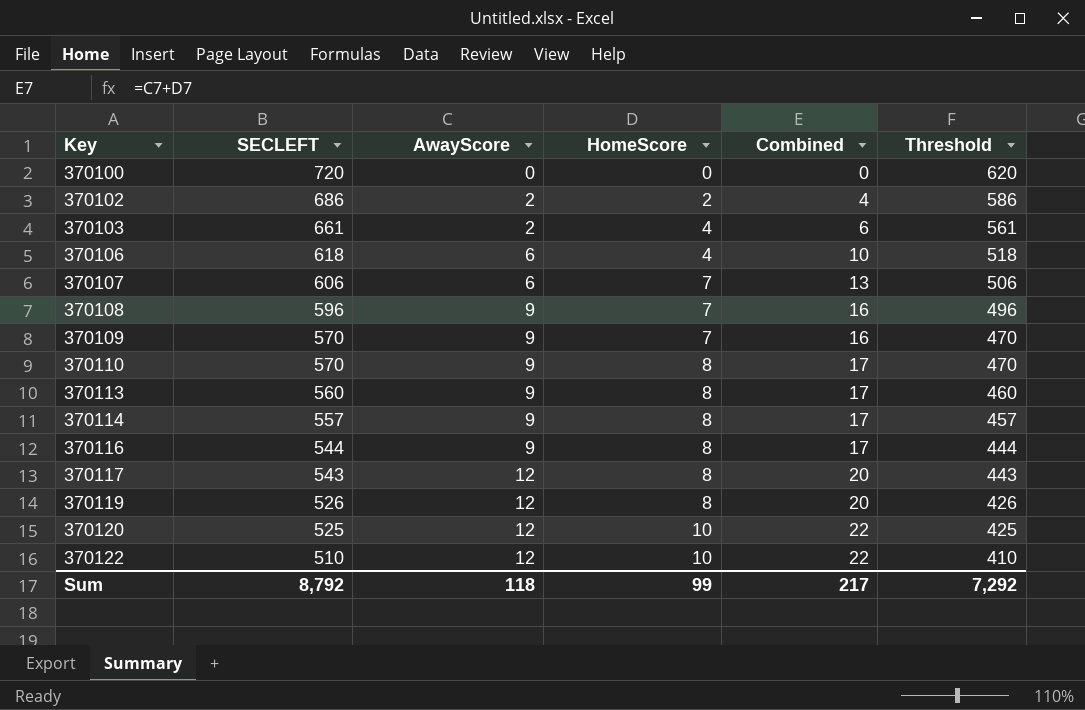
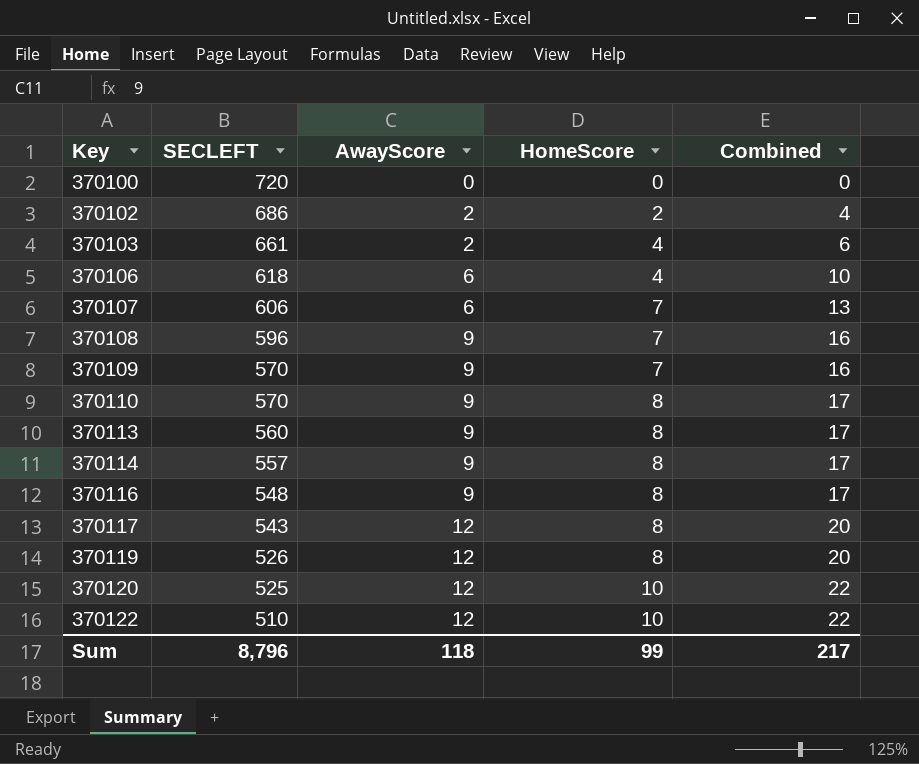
column Threshold | formula: [SECLEFT] - 100 -> none
370116 | SECLEFT: 544 -> 548
Sum | SECLEFT: 8,792 -> 8,796

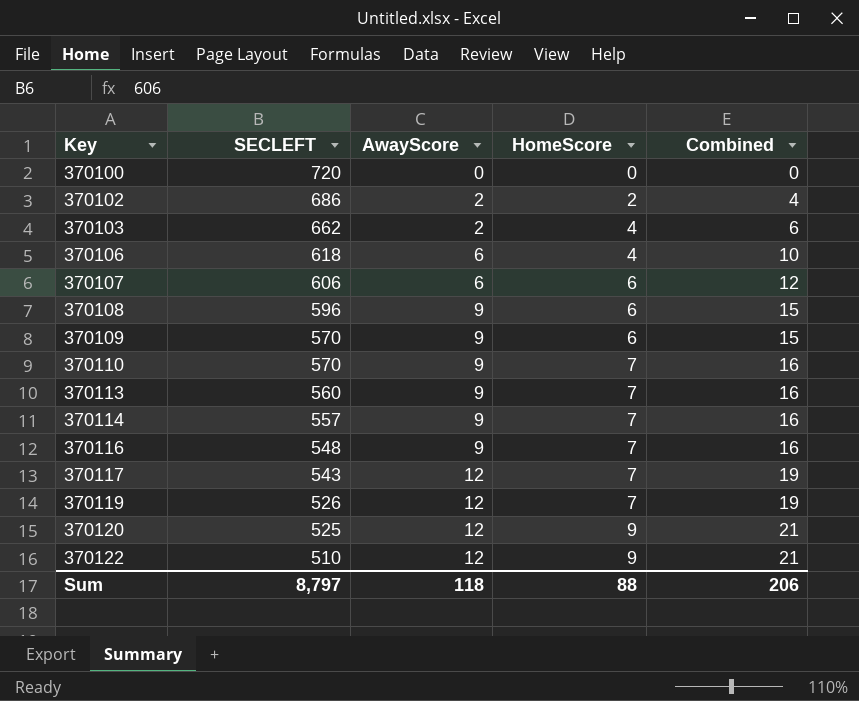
370103 | SECLEFT: 661 -> 662
370107 | HomeScore: 7 -> 6
370107 | Combined: 13 -> 12
370108 | HomeScore: 7 -> 6
370108 | Combined: 16 -> 15
370109 | HomeScore: 7 -> 6
370109 | Combined: 16 -> 15
370110 | HomeScore: 8 -> 7
370110 | Combined: 17 -> 16
370113 | HomeScore: 8 -> 7
370113 | Combined: 17 -> 16
370114 | HomeScore: 8 -> 7
370114 | Combined: 17 -> 16
370116 | HomeScore: 8 -> 7
370116 | Combined: 17 -> 16
370117 | HomeScore: 8 -> 7
370117 | Combined: 20 -> 19
370119 | HomeScore: 8 -> 7
370119 | Combined: 20 -> 19
370120 | HomeScore: 10 -> 9
370120 | Combined: 22 -> 21
370122 | HomeScore: 10 -> 9
370122 | Combined: 22 -> 21
Sum | SECLEFT: 8,796 -> 8,797
Sum | HomeScore: 99 -> 88
Sum | Combined: 217 -> 206

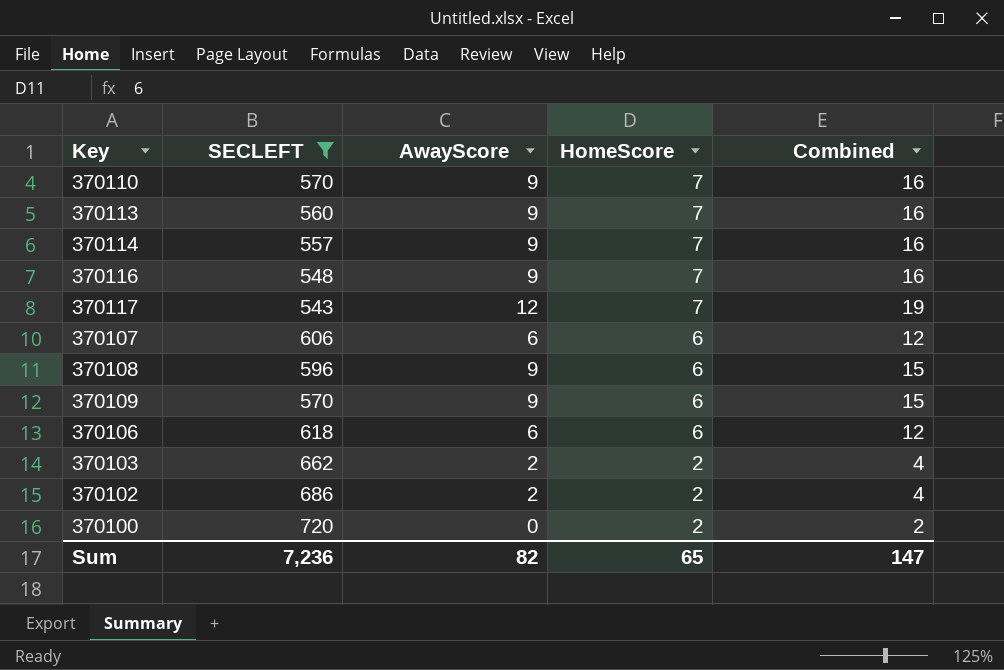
filter: none -> SECLEFT >= 543
row order: Key ascending -> HomeScore descending
370106 | HomeScore: 4 -> 6
370106 | Combined: 10 -> 12
370103 | HomeScore: 4 -> 2
370103 | Combined: 6 -> 4
370100 | HomeScore: 0 -> 2
370100 | Combined: 0 -> 2
Sum | SECLEFT: 8,797 -> 7,236
Sum | AwayScore: 118 -> 82
Sum | HomeScore: 88 -> 65
Sum | Combined: 206 -> 147

